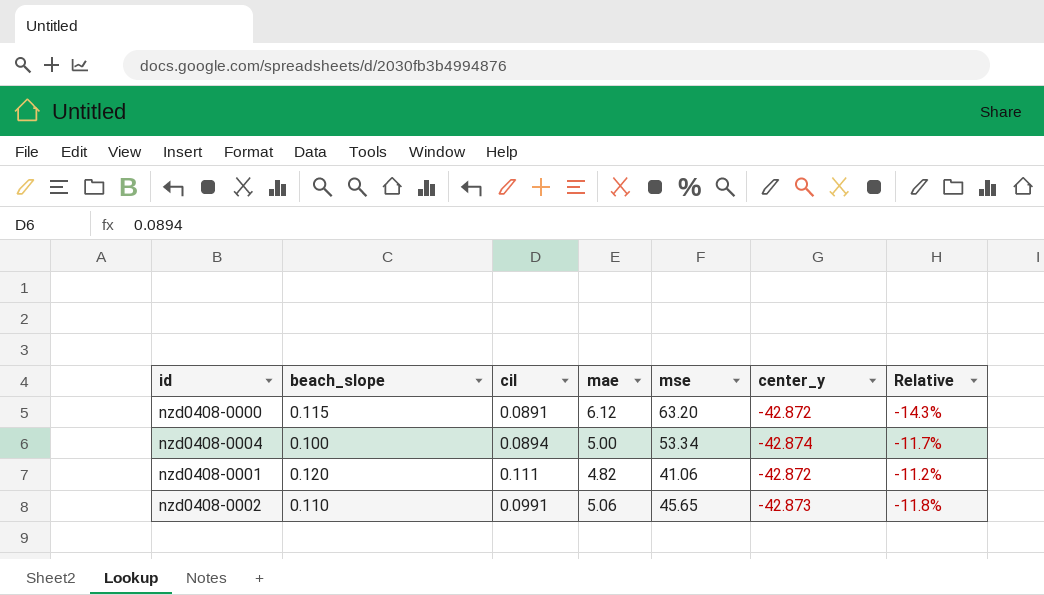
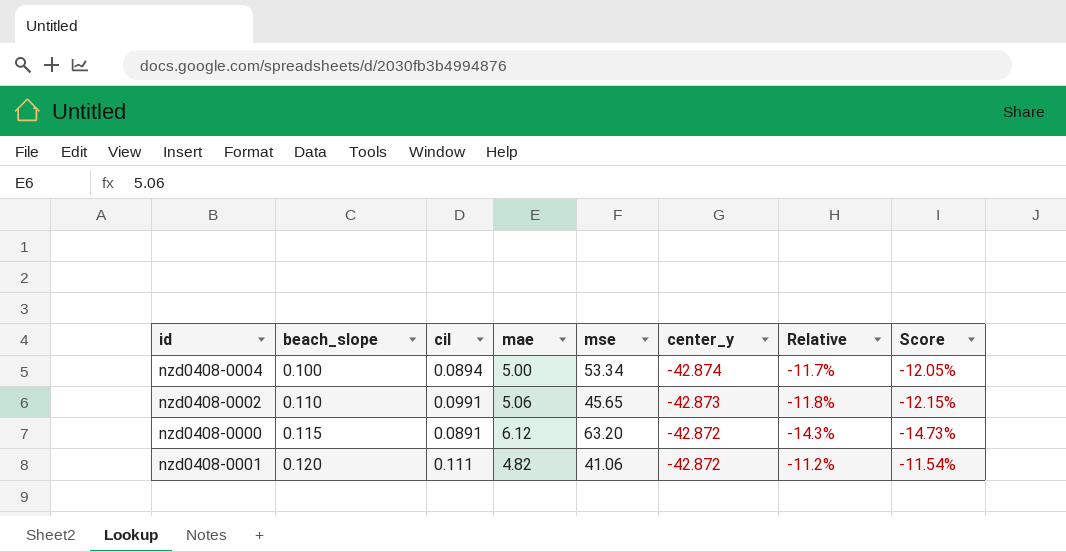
row order: none -> beach_slope ascending
column Score | formula: none -> [Relative] * 1.03

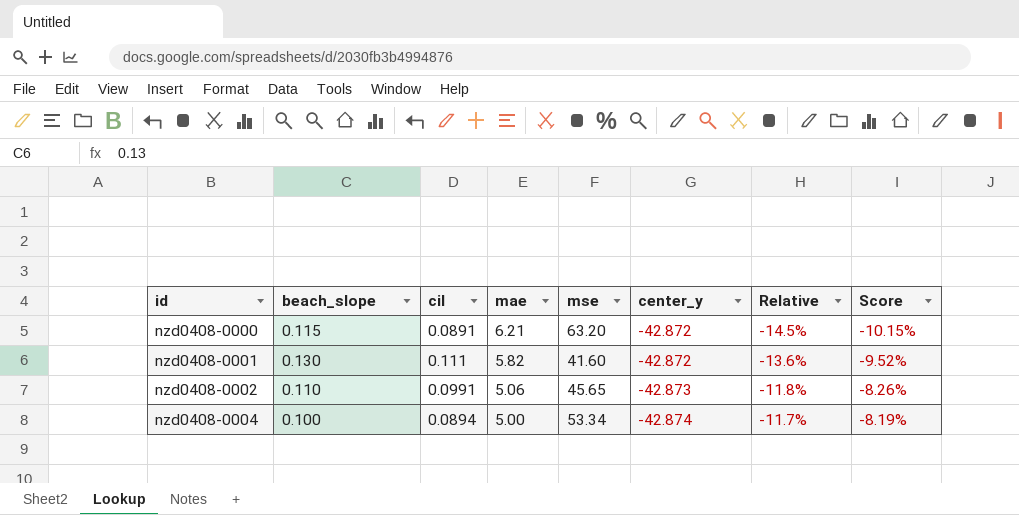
row order: beach_slope ascending -> id ascending
column Score | formula: [Relative] * 1.03 -> [Relative] * 0.7
nzd0408-0000 | mae: 6.12 -> 6.21
nzd0408-0000 | Relative: -14.3% -> -14.5%
nzd0408-0001 | beach_slope: 0.120 -> 0.130
nzd0408-0001 | mae: 4.82 -> 5.82
nzd0408-0001 | mse: 41.06 -> 41.60
nzd0408-0001 | Relative: -11.2% -> -13.6%

